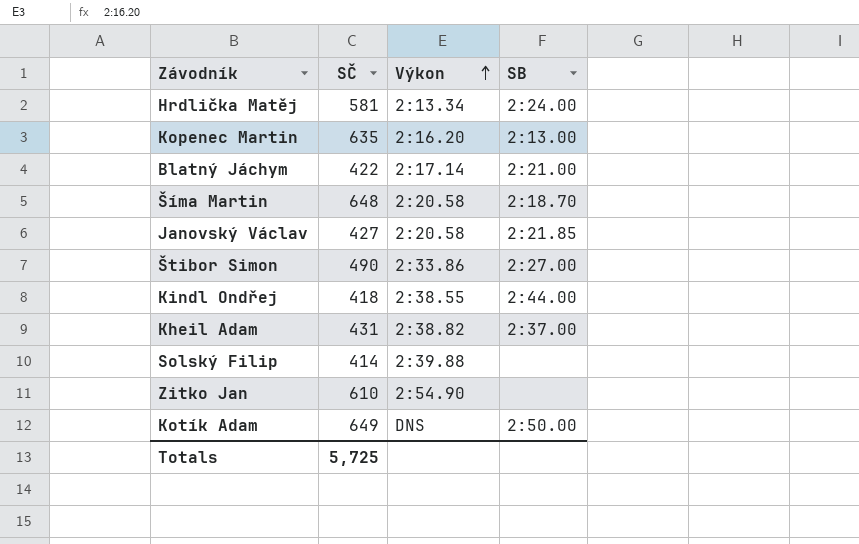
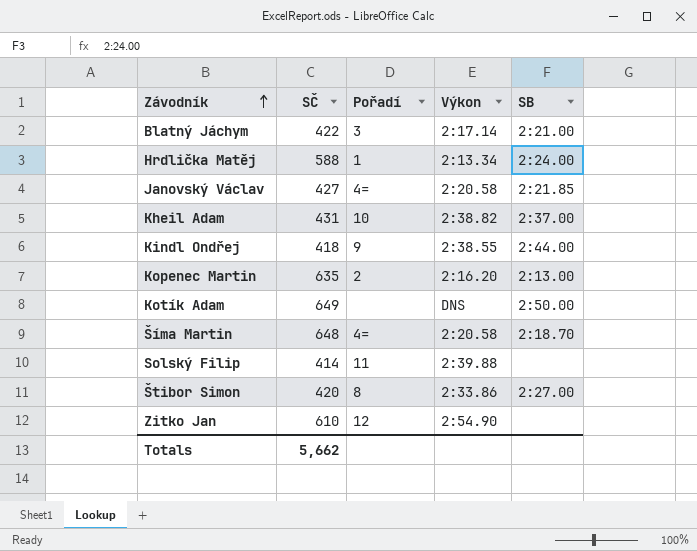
row order: Výkon ascending -> Závodník ascending
column Pořadí | position: none -> 3
Hrdlička Matěj | SČ: 581 -> 588
Štibor Simon | SČ: 490 -> 420
Totals | SČ: 5,725 -> 5,662

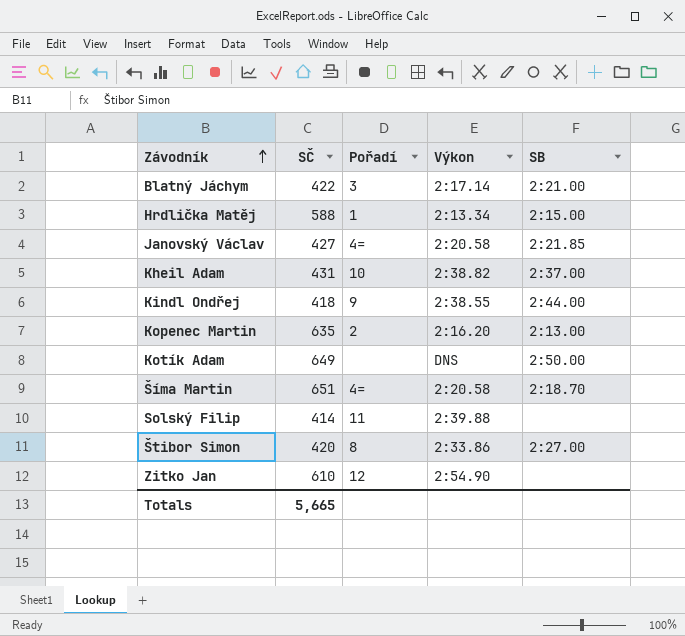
Hrdlička Matěj | SB: 2:24.00 -> 2:15.00
Šíma Martin | SČ: 648 -> 651
Totals | SČ: 5,662 -> 5,665

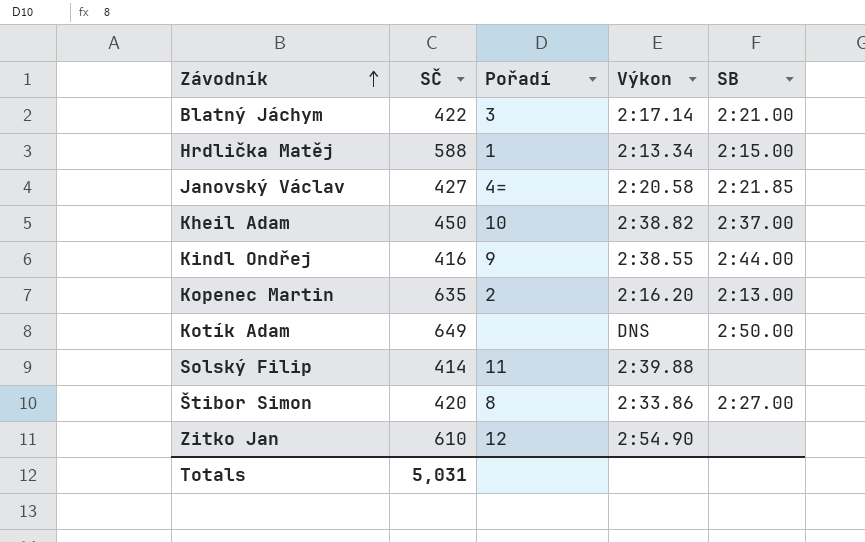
row Šíma Martin: 651 | 4= | 2:20.58 | 2:18.70 -> none
Kheil Adam | SČ: 431 -> 450
Kindl Ondřej | SČ: 418 -> 416
Totals | SČ: 5,665 -> 5,031

